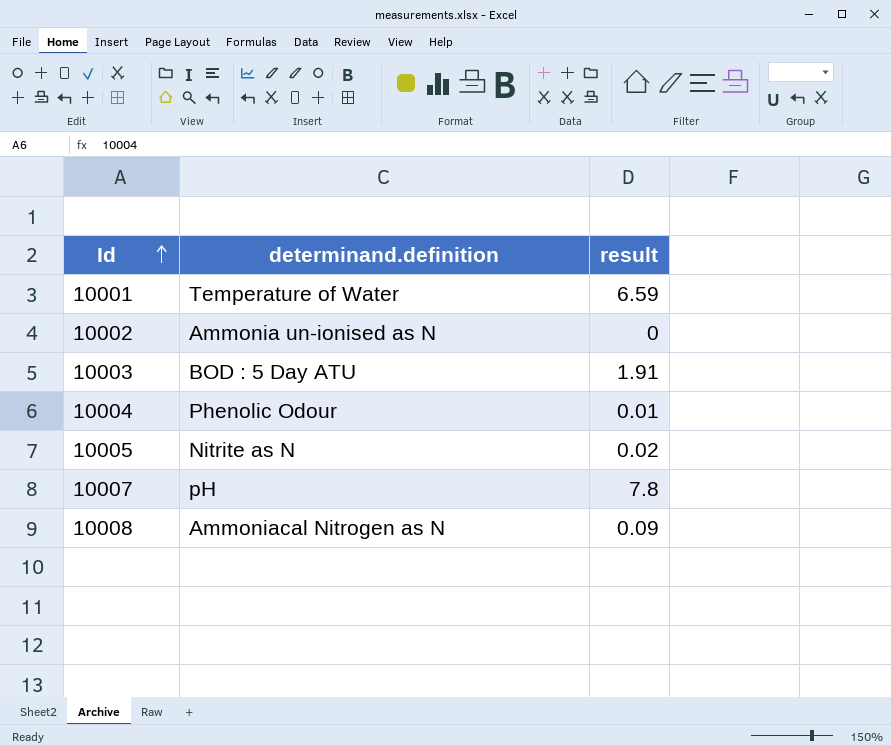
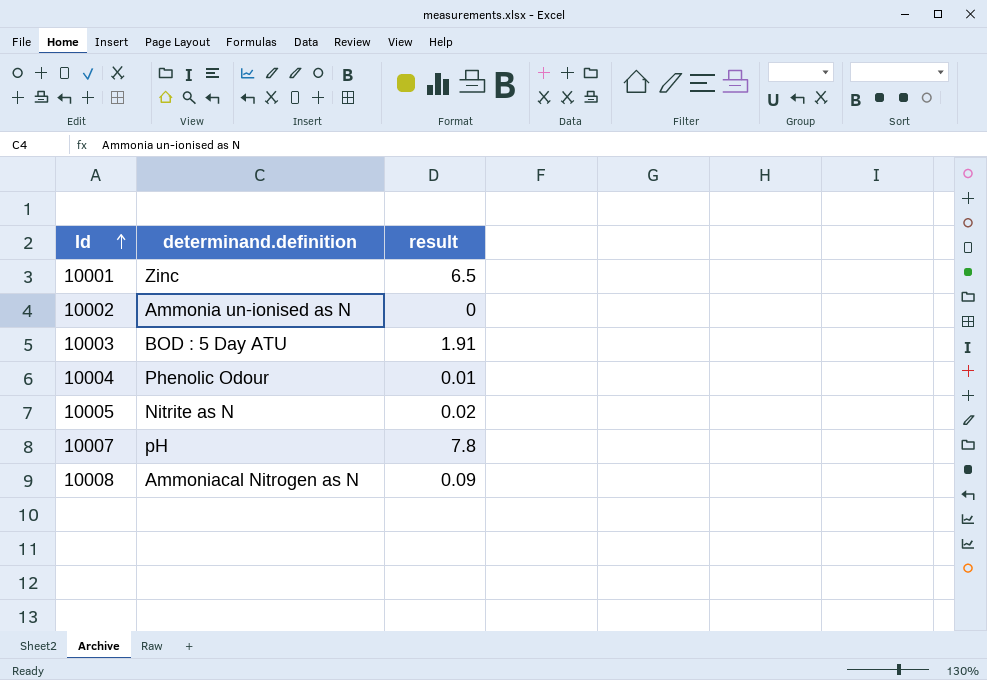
10001 | determinand.definition: Temperature of Water -> Zinc
10001 | result: 6.59 -> 6.5

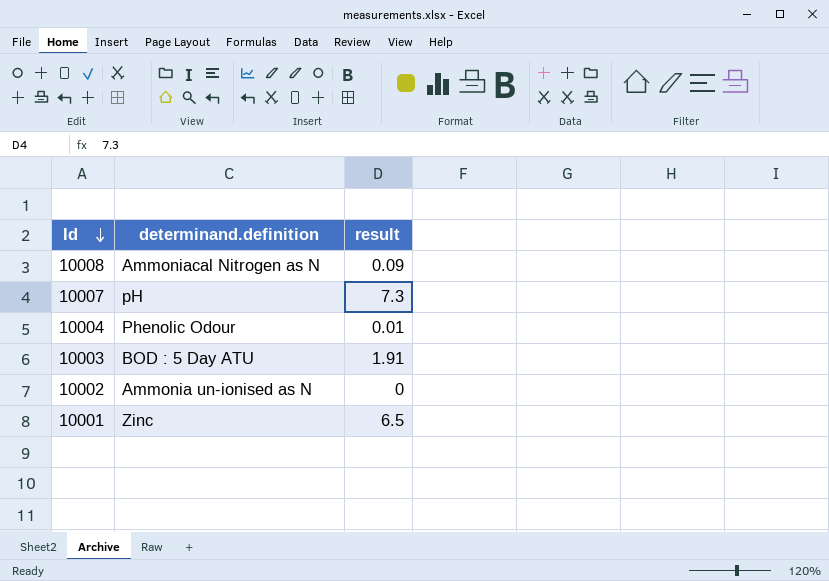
row order: Id ascending -> Id descending
row 10005: Nitrite as N | 0.02 -> none
10007 | result: 7.8 -> 7.3

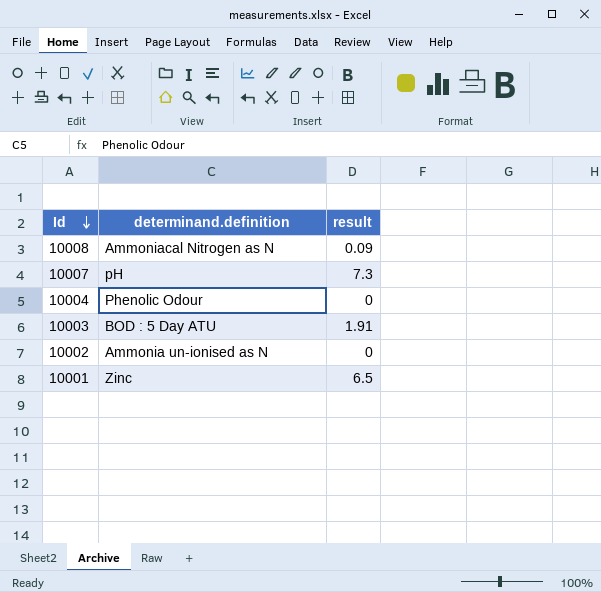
10004 | result: 0.01 -> 0

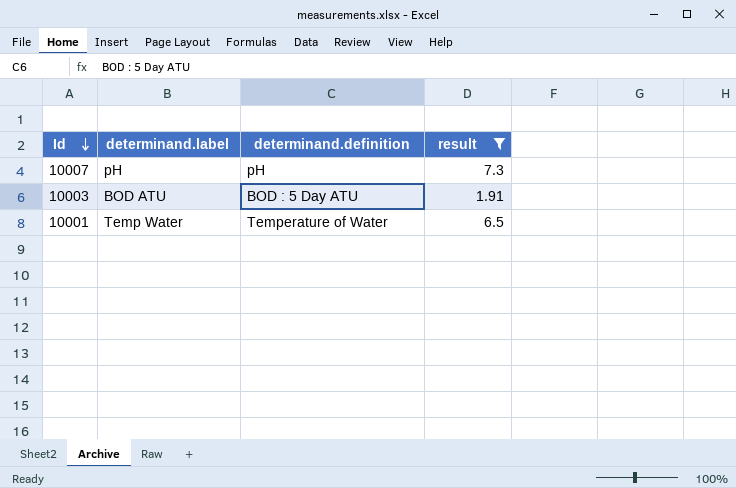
filter: none -> result >= 1.91
column determinand.label | position: none -> 2
10001 | determinand.definition: Zinc -> Temperature of Water

